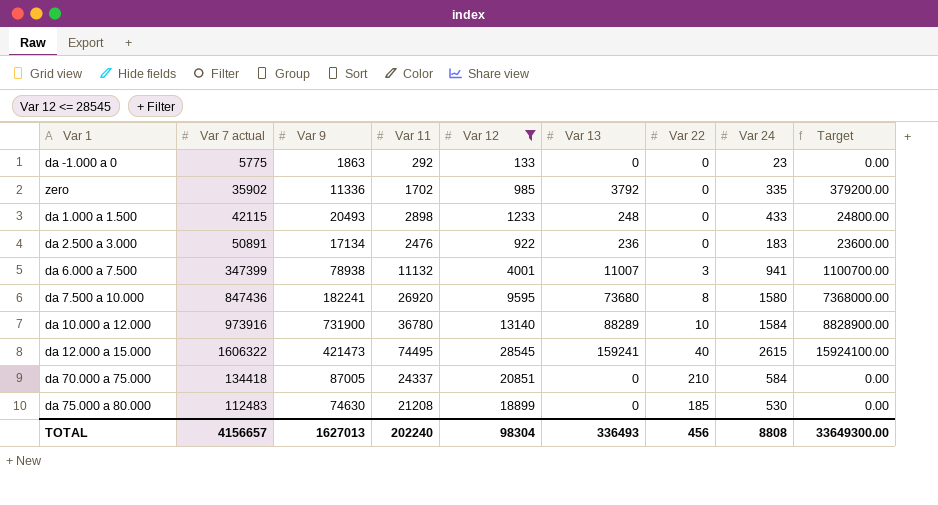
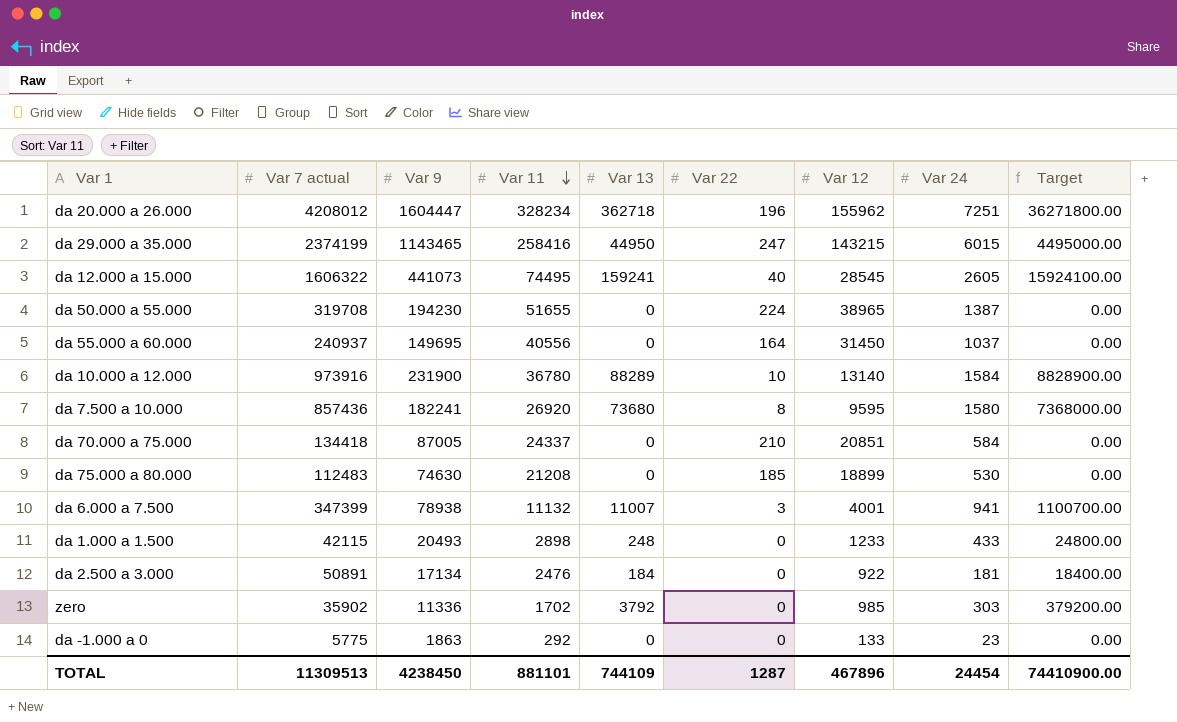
filter: Var 12 <= 28545 -> none
row order: none -> Var 11 descending
column Var 12 | position: 5 -> 7
da 12.000 a 15.000 | Var 9: 421473 -> 441073
da 12.000 a 15.000 | Var 24: 2615 -> 2605
da 10.000 a 12.000 | Var 9: 731900 -> 231900
da 7.500 a 10.000 | Var 7 actual: 847436 -> 857436
da 2.500 a 3.000 | Var 13: 236 -> 184
da 2.500 a 3.000 | Var 24: 183 -> 181
da 2.500 a 3.000 | Target: 23600.00 -> 18400.00
zero | Var 24: 335 -> 303
TOTAL | Var 7 actual: 4156657 -> 11309513
TOTAL | Var 9: 1627013 -> 4238450
TOTAL | Var 11: 202240 -> 881101
TOTAL | Var 13: 336493 -> 744109
TOTAL | Var 22: 456 -> 1287
TOTAL | Var 12: 98304 -> 467896
TOTAL | Var 24: 8808 -> 24454
TOTAL | Target: 33649300.00 -> 74410900.00

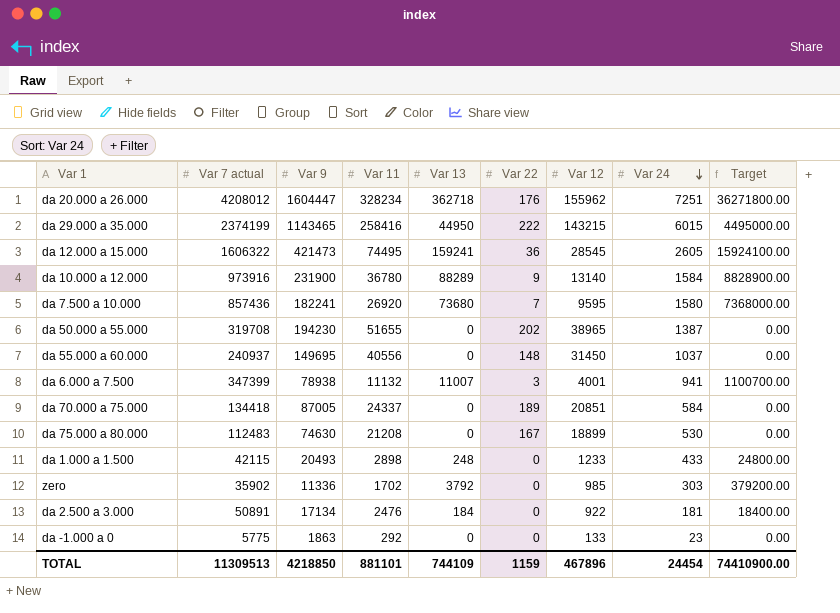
row order: Var 11 descending -> Var 24 descending
da 20.000 a 26.000 | Var 22: 196 -> 176
da 29.000 a 35.000 | Var 22: 247 -> 222
da 12.000 a 15.000 | Var 9: 441073 -> 421473
da 12.000 a 15.000 | Var 22: 40 -> 36
da 10.000 a 12.000 | Var 22: 10 -> 9
da 7.500 a 10.000 | Var 22: 8 -> 7
da 50.000 a 55.000 | Var 22: 224 -> 202
da 55.000 a 60.000 | Var 22: 164 -> 148
da 70.000 a 75.000 | Var 22: 210 -> 189
da 75.000 a 80.000 | Var 22: 185 -> 167
TOTAL | Var 9: 4238450 -> 4218850
TOTAL | Var 22: 1287 -> 1159

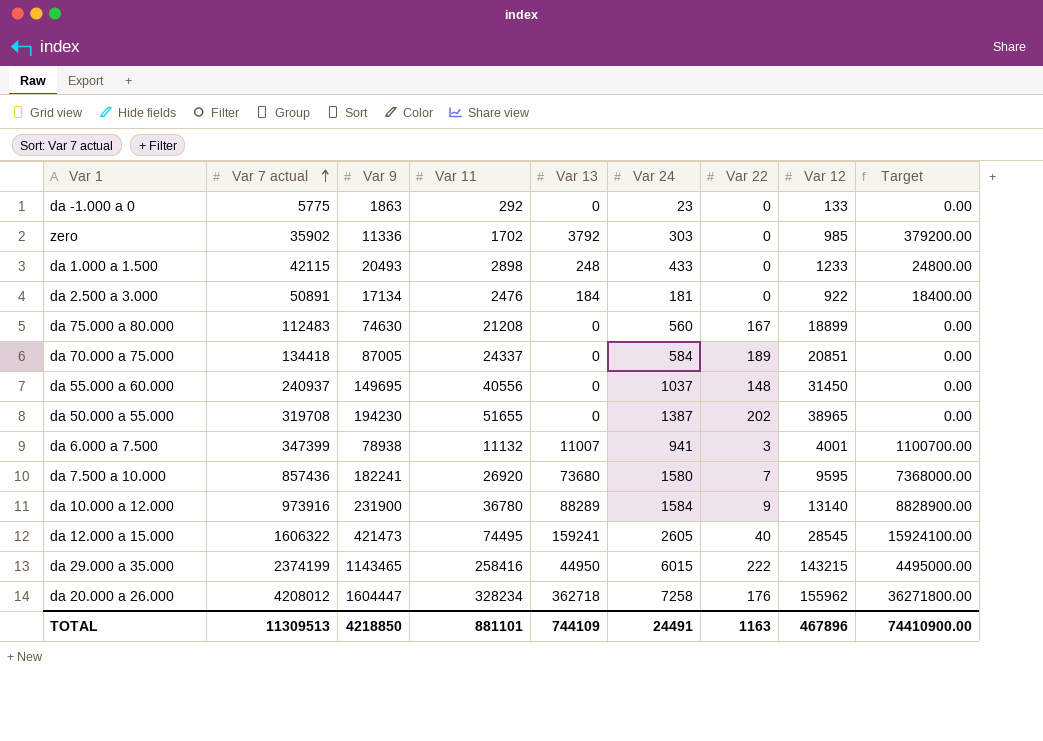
row order: Var 24 descending -> Var 7 actual ascending
column Var 24 | position: 8 -> 6
da 75.000 a 80.000 | Var 24: 530 -> 560
da 12.000 a 15.000 | Var 22: 36 -> 40
da 20.000 a 26.000 | Var 24: 7251 -> 7258
TOTAL | Var 24: 24454 -> 24491
TOTAL | Var 22: 1159 -> 1163

